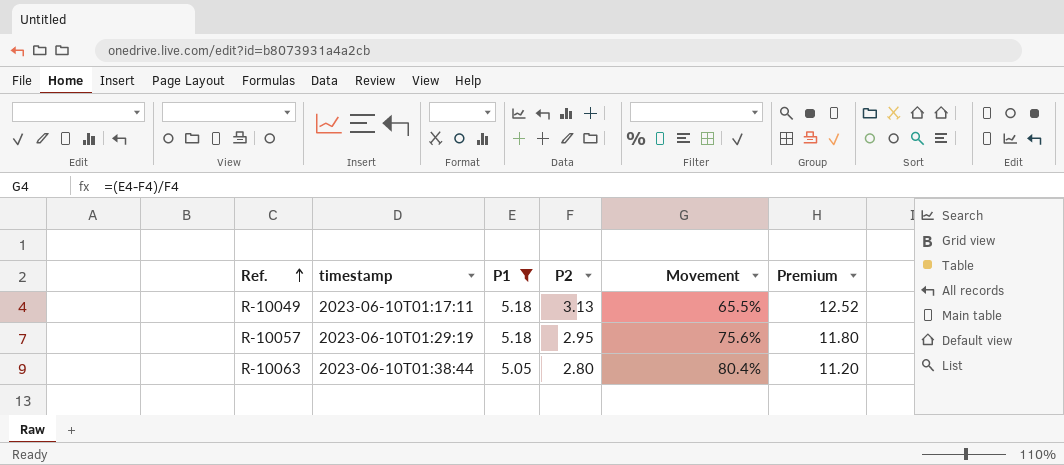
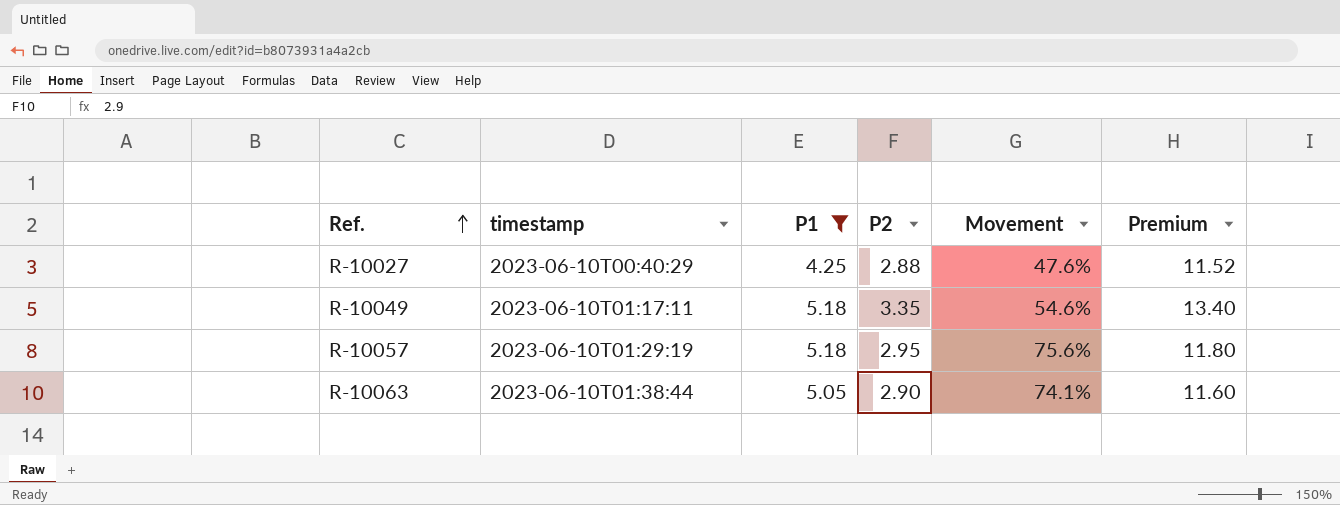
row R-10027: none -> 2023-06-10T00:40:29 | 4.25 | 2.88 | 47.6% | 11.52
R-10049 | P2: 3.13 -> 3.35
R-10049 | Movement: 65.5% -> 54.6%
R-10049 | Premium: 12.52 -> 13.40
R-10063 | P2: 2.80 -> 2.90
R-10063 | Movement: 80.4% -> 74.1%
R-10063 | Premium: 11.20 -> 11.60

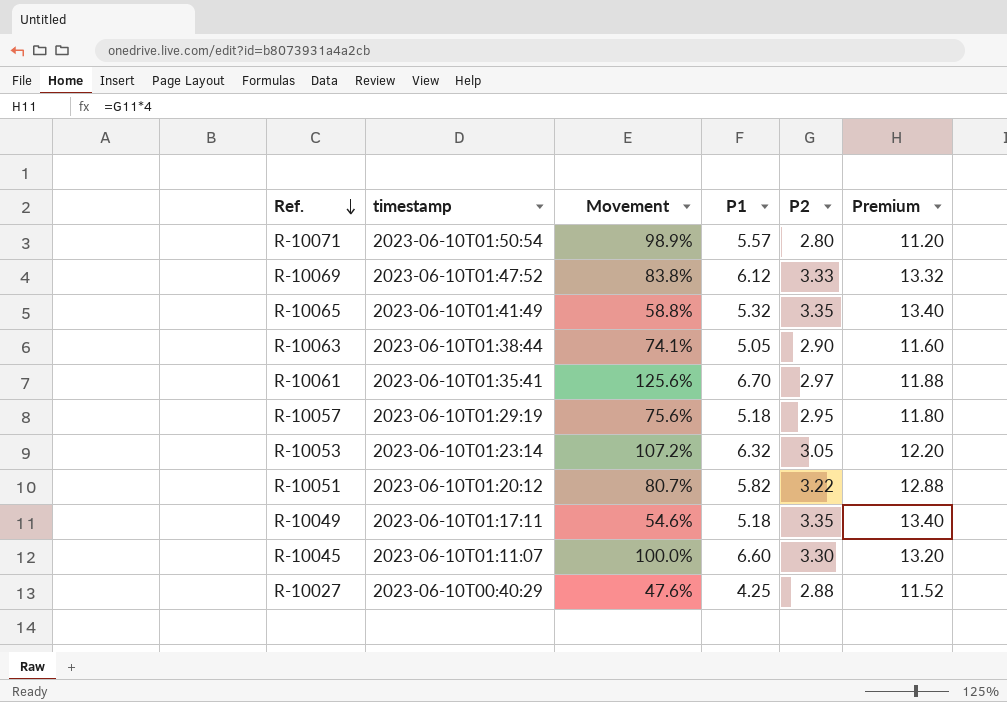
filter: P1 <= 5.18 -> none
row order: Ref. ascending -> Ref. descending
column Movement | position: 5 -> 3

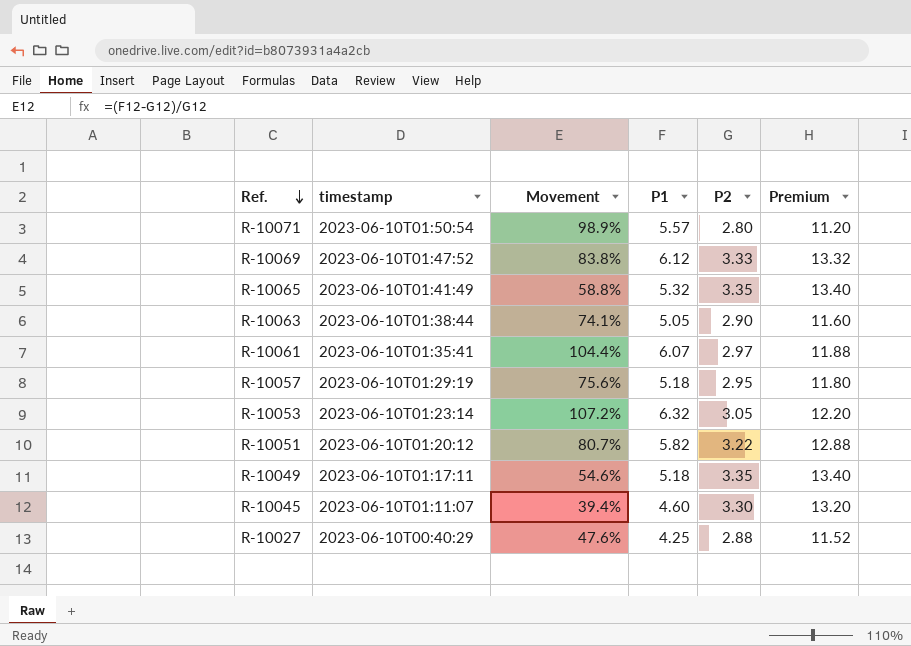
R-10061 | Movement: 125.6% -> 104.4%
R-10061 | P1: 6.70 -> 6.07
R-10045 | Movement: 100.0% -> 39.4%
R-10045 | P1: 6.60 -> 4.60

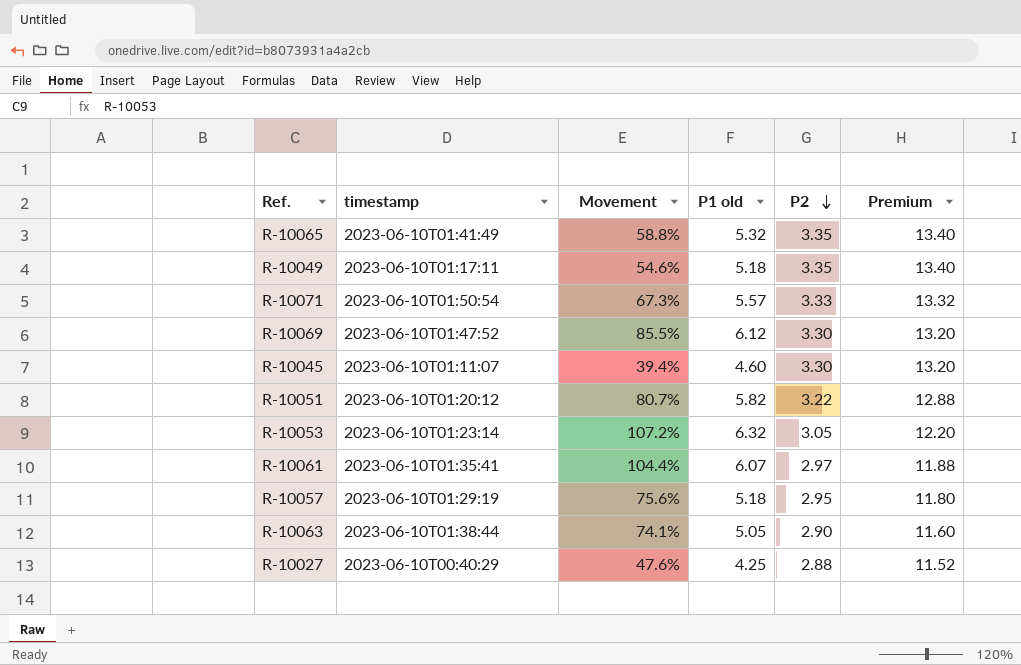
row order: Ref. descending -> P2 descending
column name: P1 -> P1 old
R-10071 | Movement: 98.9% -> 67.3%
R-10071 | P2: 2.80 -> 3.33
R-10071 | Premium: 11.20 -> 13.32
R-10069 | Movement: 83.8% -> 85.5%
R-10069 | P2: 3.33 -> 3.30
R-10069 | Premium: 13.32 -> 13.20

